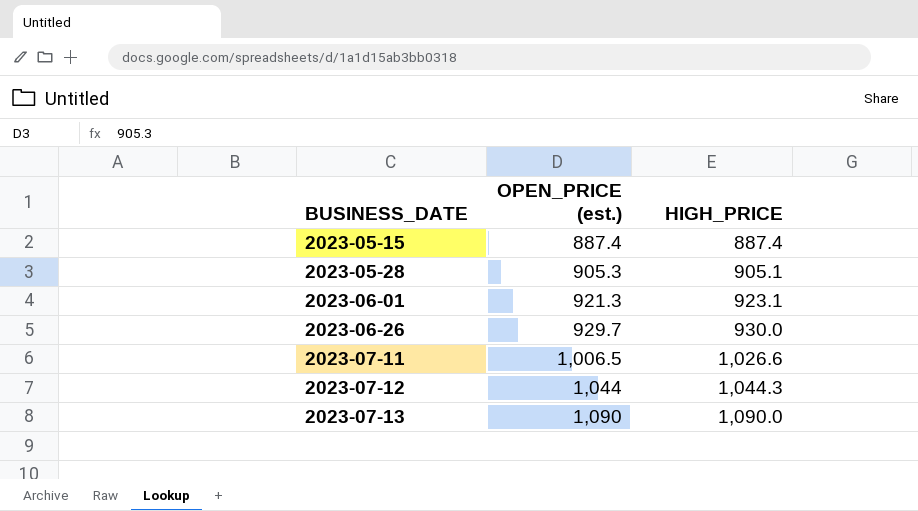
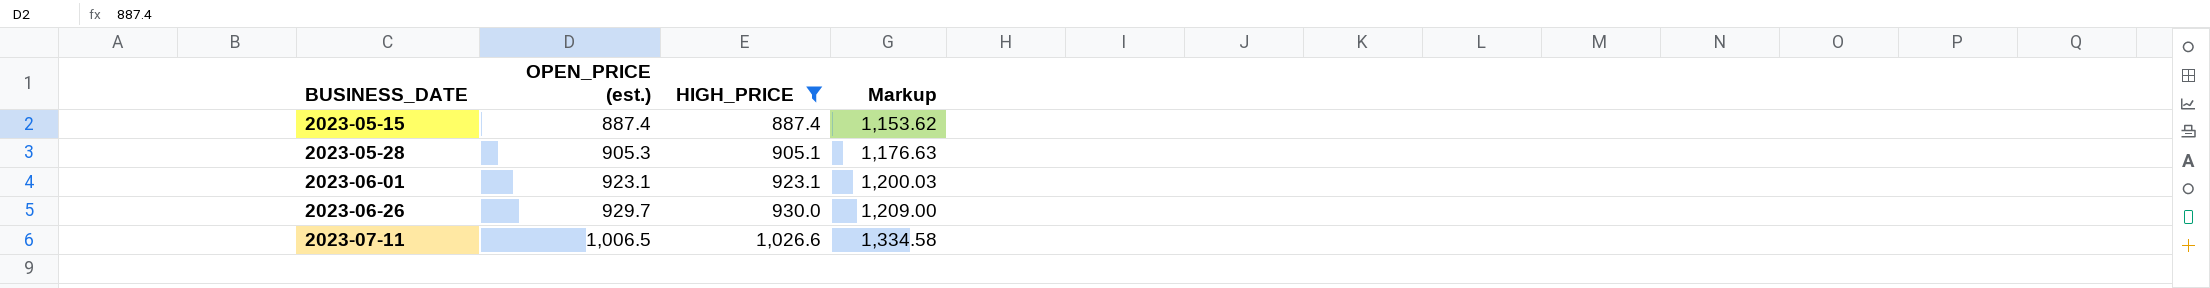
filter: none -> HIGH_PRICE <= 1,026.6
column Markup | formula: none -> [HIGH_PRICE] * 1.3
2023-06-01 | OPEN_PRICE (est.): 921.3 -> 923.1

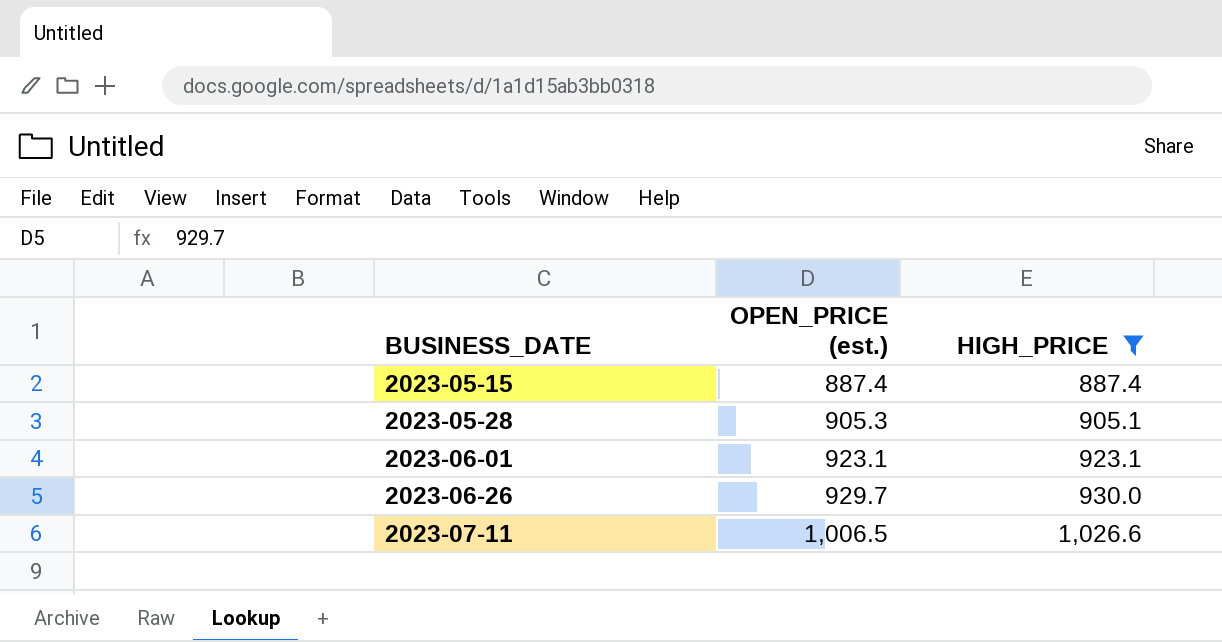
column Markup | formula: [HIGH_PRICE] * 1.3 -> none

